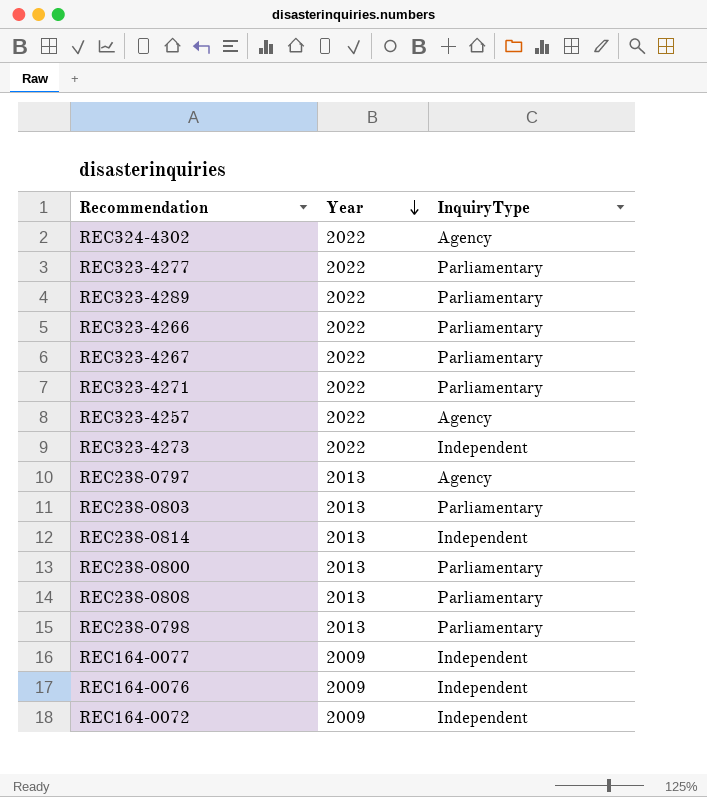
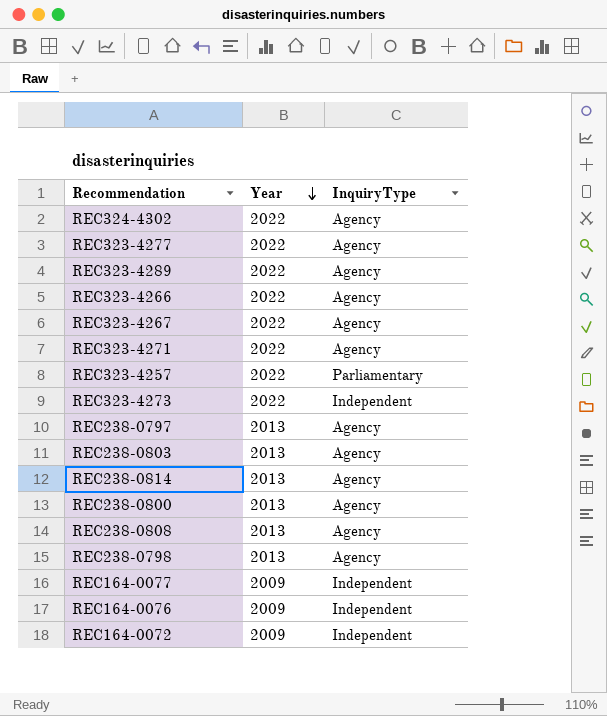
REC323-4277 | InquiryType: Parliamentary -> Agency
REC323-4289 | InquiryType: Parliamentary -> Agency
REC323-4266 | InquiryType: Parliamentary -> Agency
REC323-4267 | InquiryType: Parliamentary -> Agency
REC323-4271 | InquiryType: Parliamentary -> Agency
REC323-4257 | InquiryType: Agency -> Parliamentary
REC238-0803 | InquiryType: Parliamentary -> Agency
REC238-0814 | InquiryType: Independent -> Agency
REC238-0800 | InquiryType: Parliamentary -> Agency
REC238-0808 | InquiryType: Parliamentary -> Agency
REC238-0798 | InquiryType: Parliamentary -> Agency

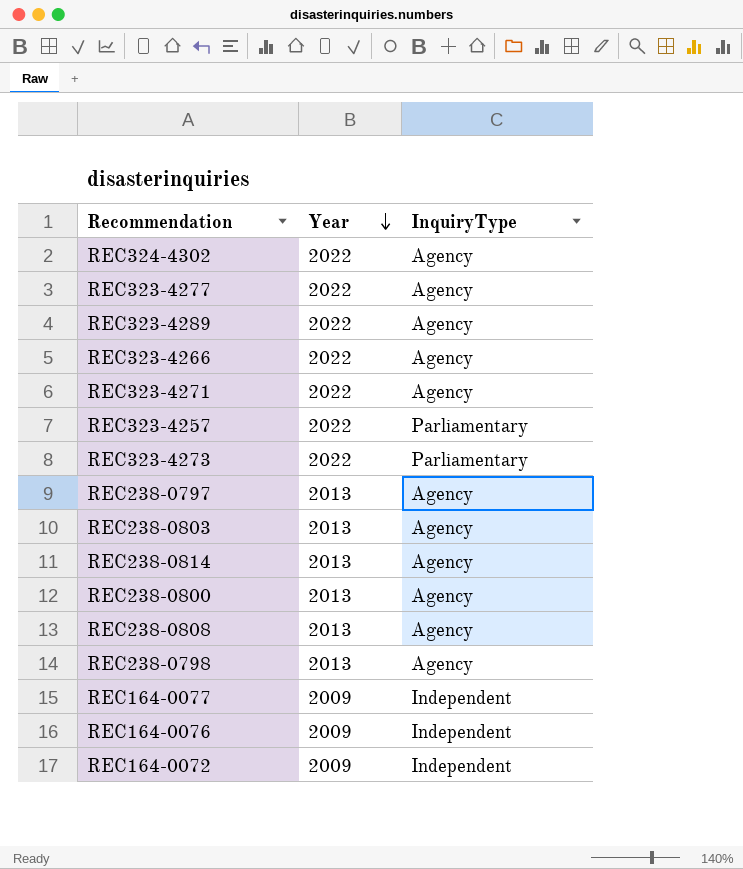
row REC323-4267: 2022 | Agency -> none
REC323-4273 | InquiryType: Independent -> Parliamentary

